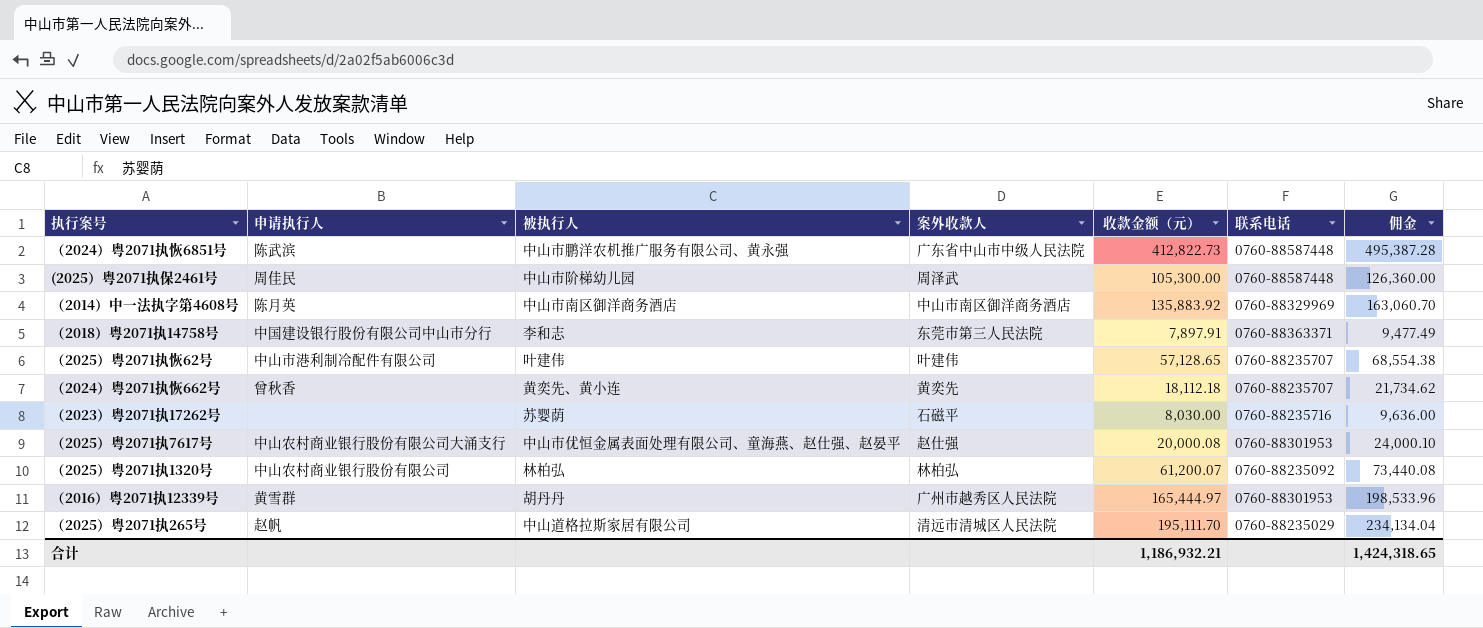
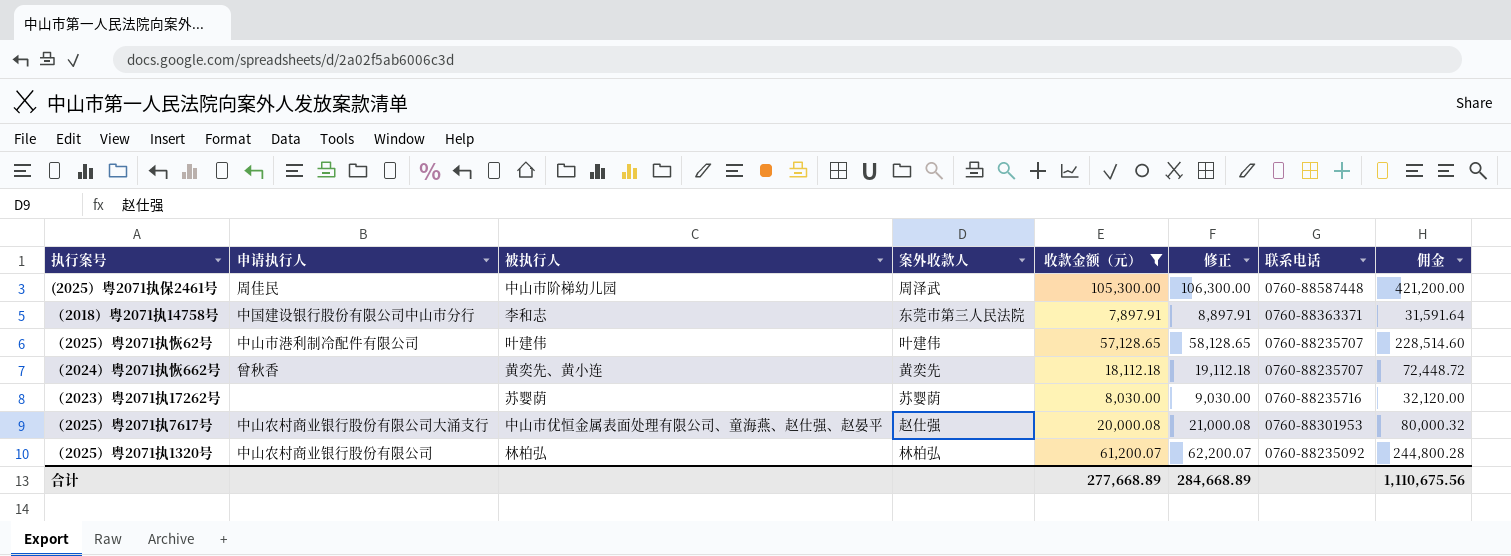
filter: none -> 收款金额（元） <= 105,300.00
column 修正 | formula: none -> [收款金额（元）] + 1000
column 佣金 | formula: [收款金额（元）] * 1.2 -> [收款金额（元）] * 4
（2023）粤2071执17262号 | 案外收款人: 石磁平 -> 苏婴荫
合计 | 收款金额（元）: 1,186,932.21 -> 277,668.89
合计 | 佣金: 1,424,318.65 -> 1,110,675.56

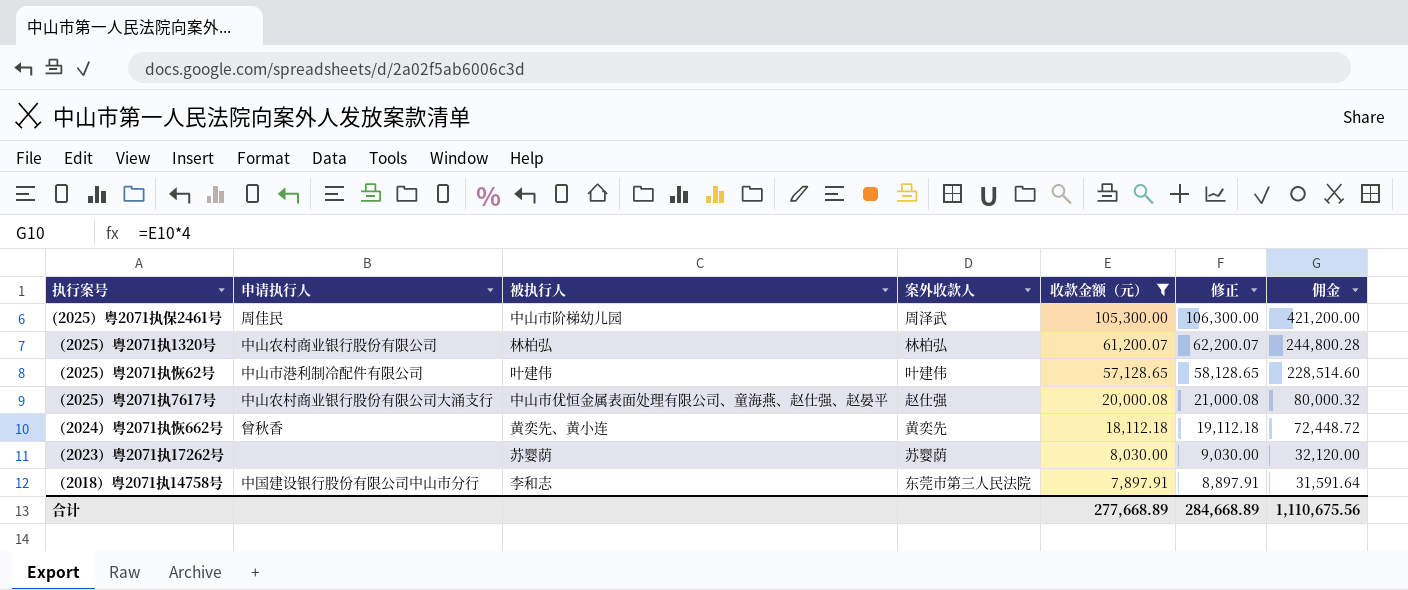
row order: none -> 收款金额（元） descending
column 联系电话 | position: 7 -> none

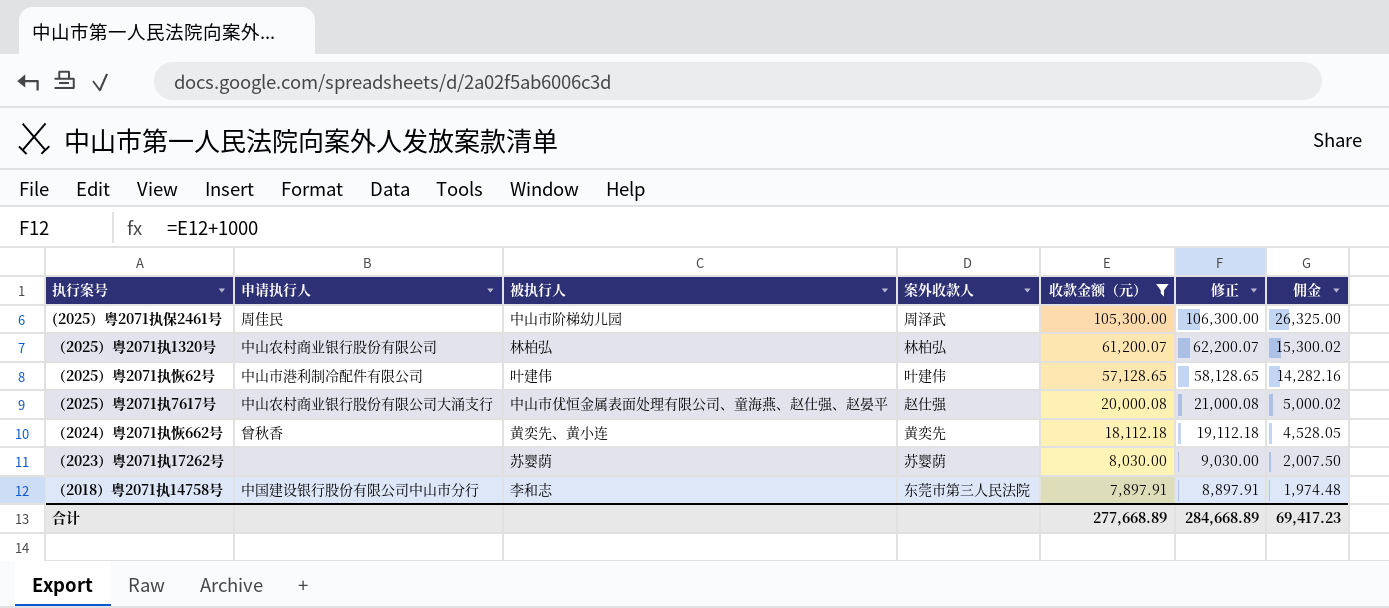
column 佣金 | formula: [收款金额（元）] * 4 -> [收款金额（元）] * 0.25
合计 | 佣金: 1,110,675.56 -> 69,417.23

